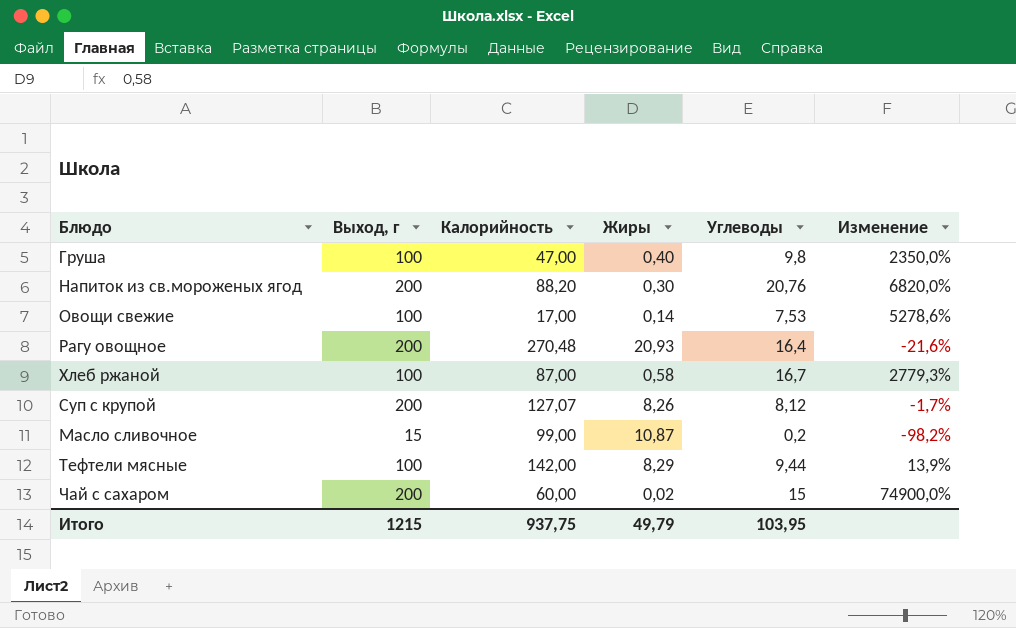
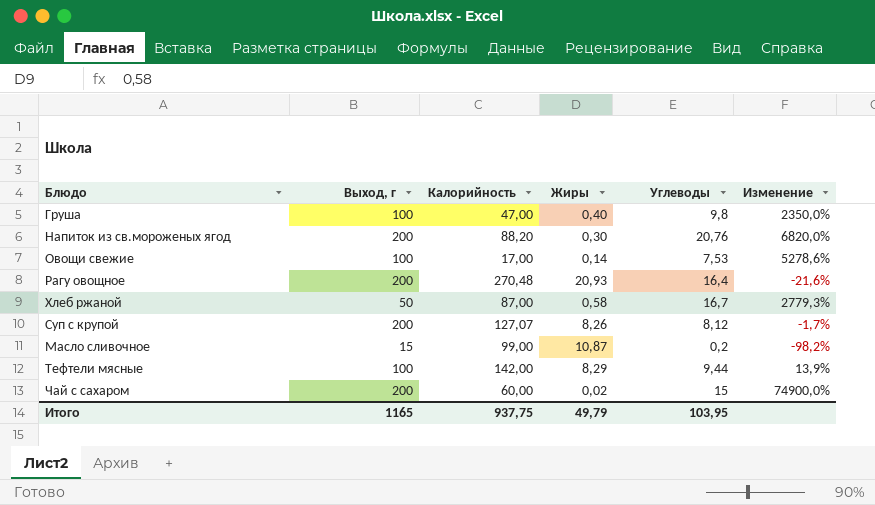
Хлеб ржаной | Выход, г: 100 -> 50
Итого | Выход, г: 1215 -> 1165

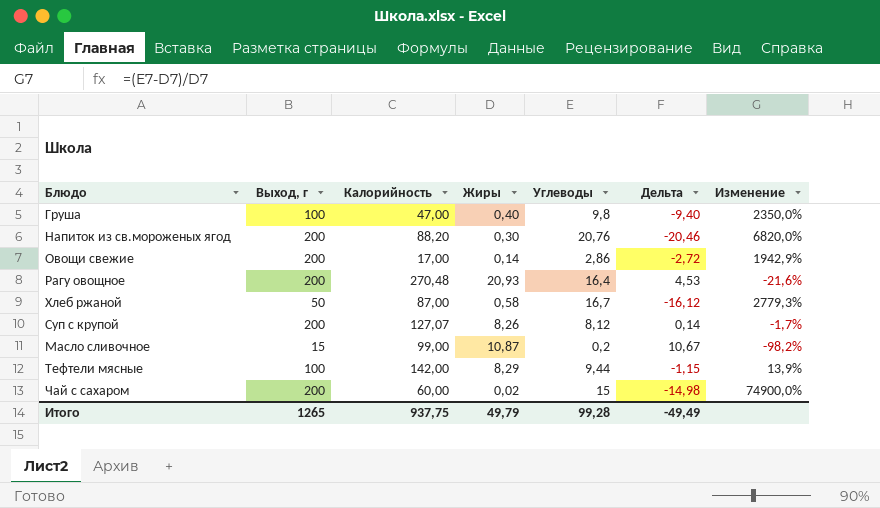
column Дельта | formula: none -> [Жиры] - [Углеводы]
Овощи свежие | Выход, г: 100 -> 200
Овощи свежие | Углеводы: 7,53 -> 2,86
Овощи свежие | Изменение: 5278,6% -> 1942,9%
Итого | Выход, г: 1165 -> 1265
Итого | Углеводы: 103,95 -> 99,28

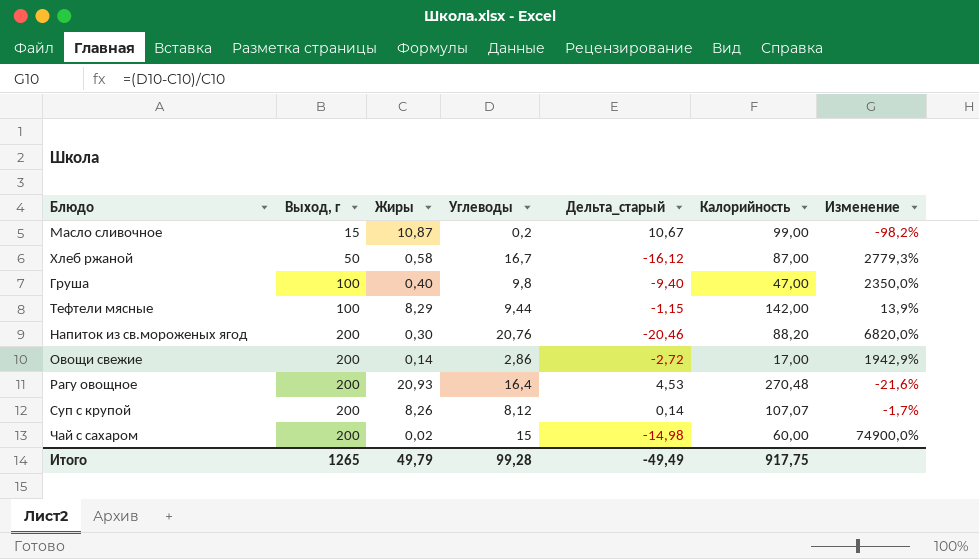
row order: none -> Выход, г ascending
column name: Дельта -> Дельта_старый
column Калорийность | position: 3 -> 6
Суп с крупой | Калорийность: 127,07 -> 107,07
Итого | Калорийность: 937,75 -> 917,75

